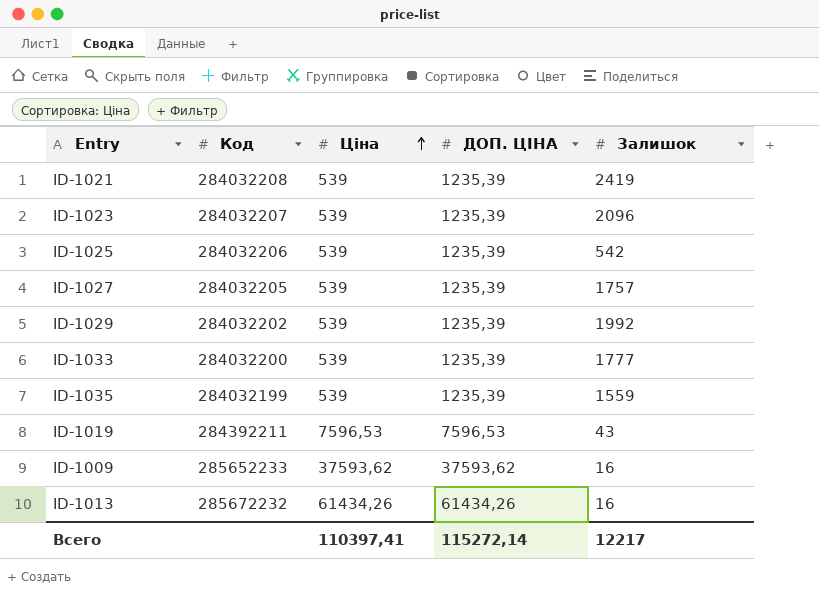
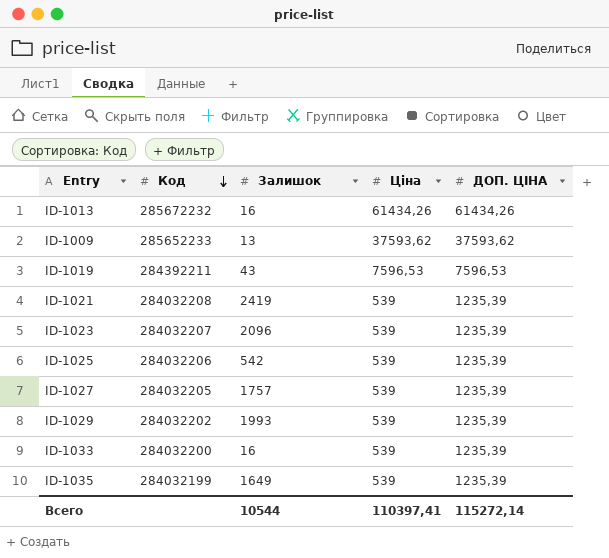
row order: Ціна ascending -> Код descending
column Залишок | position: 5 -> 3
ID-1009 | Залишок: 16 -> 13
ID-1029 | Залишок: 1992 -> 1993
ID-1033 | Залишок: 1777 -> 16
ID-1035 | Залишок: 1559 -> 1649
Всего | Залишок: 12217 -> 10544

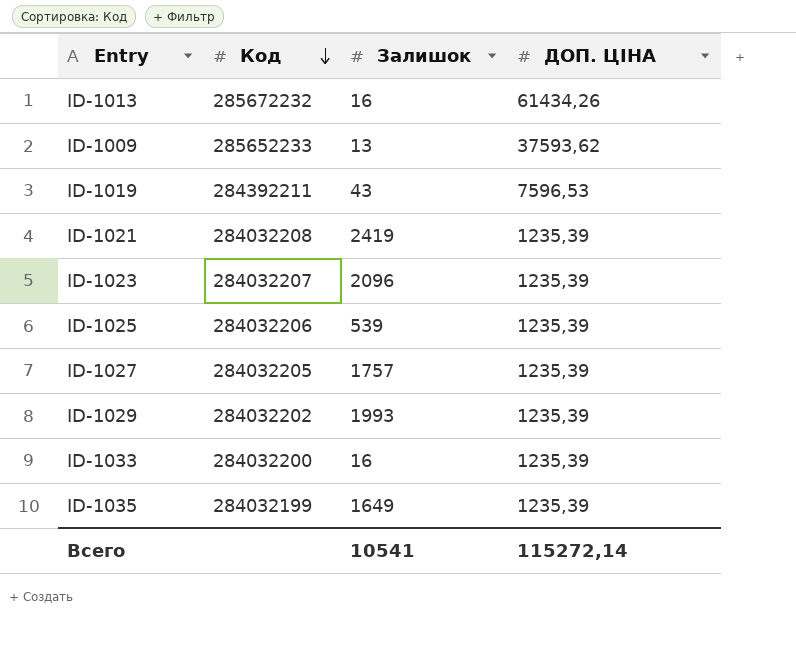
column Ціна | position: 4 -> none
ID-1025 | Залишок: 542 -> 539
Всего | Залишок: 10544 -> 10541

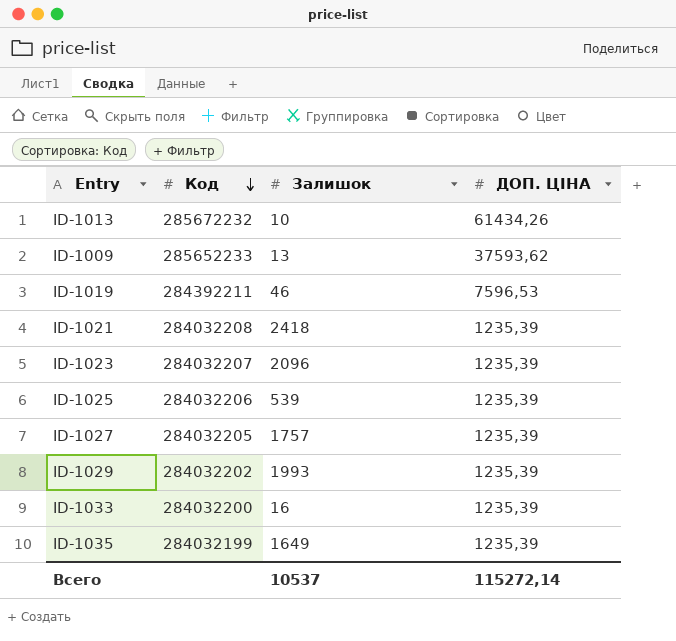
ID-1013 | Залишок: 16 -> 10
ID-1019 | Залишок: 43 -> 46
ID-1021 | Залишок: 2419 -> 2418
Всего | Залишок: 10541 -> 10537

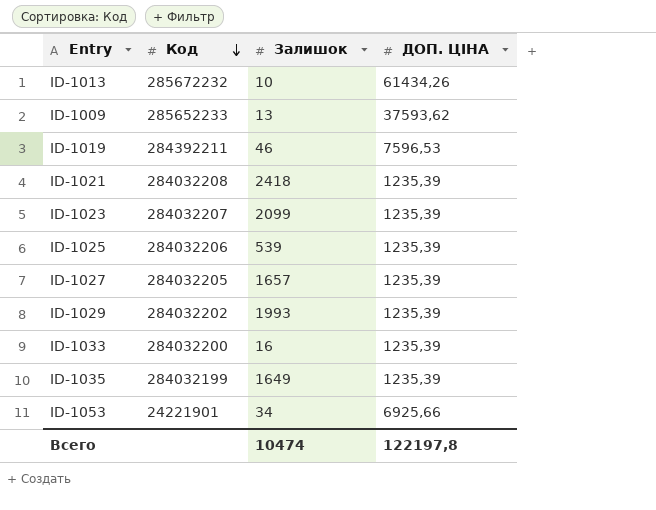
ID-1023 | Залишок: 2096 -> 2099
ID-1027 | Залишок: 1757 -> 1657
row ID-1053: none -> 24221901 | 34 | 6925,66
Всего | Залишок: 10537 -> 10474
Всего | ДОП. ЦІНА: 115272,14 -> 122197,8

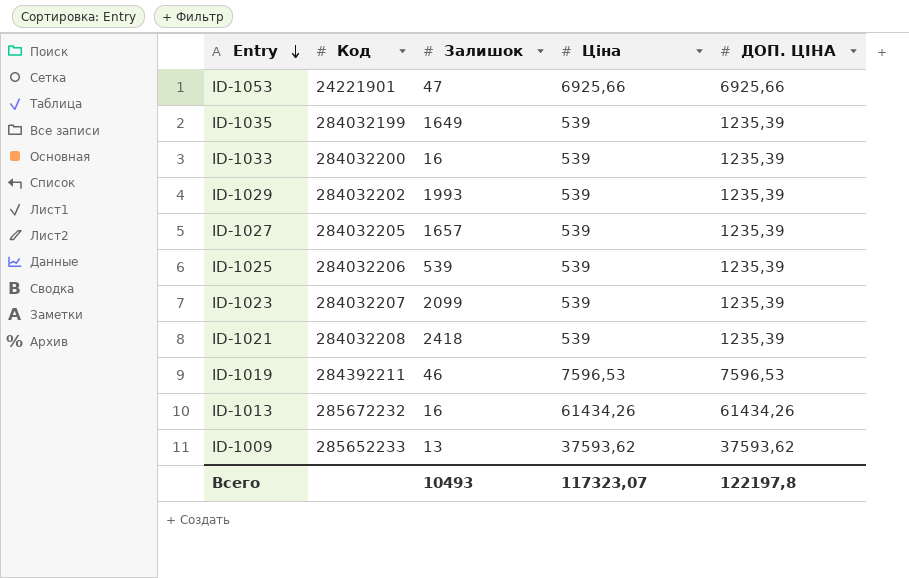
row order: Код descending -> Entry descending
column Ціна | position: none -> 4
ID-1053 | Залишок: 34 -> 47
ID-1013 | Залишок: 10 -> 16
Всего | Залишок: 10474 -> 10493

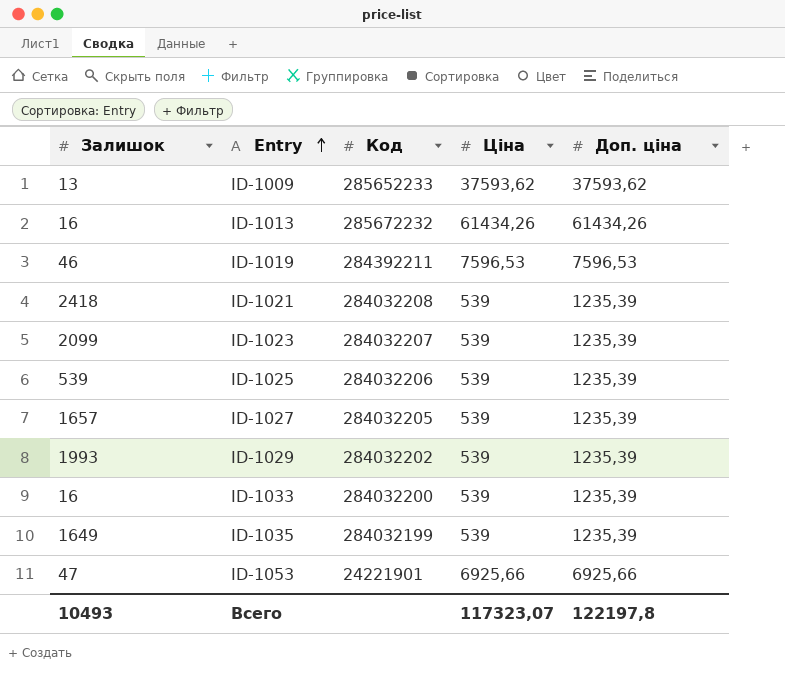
row order: Entry descending -> Entry ascending
column Залишок | position: 3 -> 1
column name: ДОП. ЦІНА -> Доп. ціна

